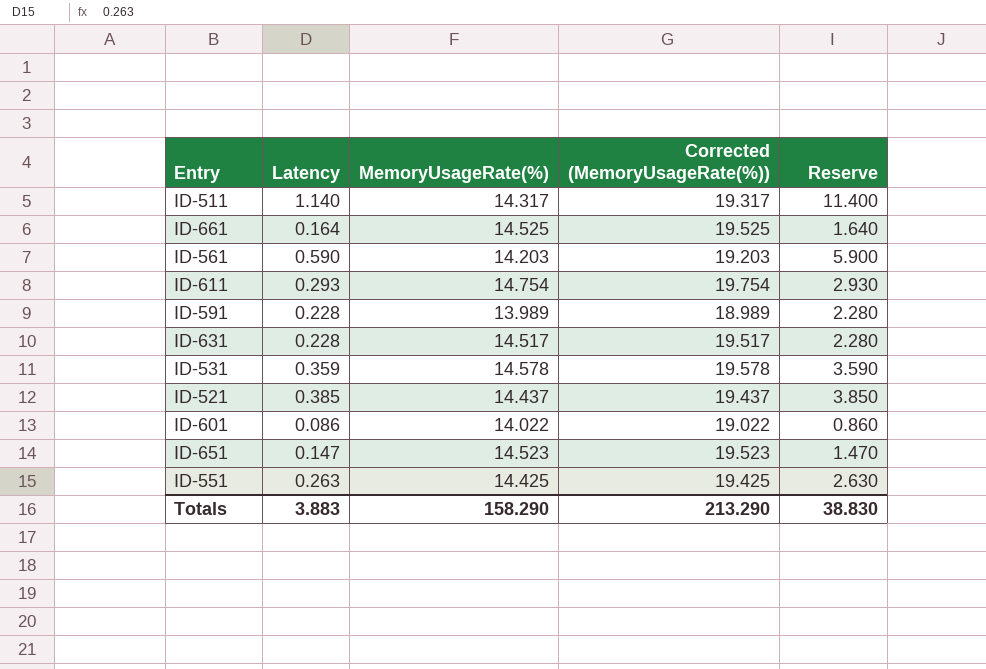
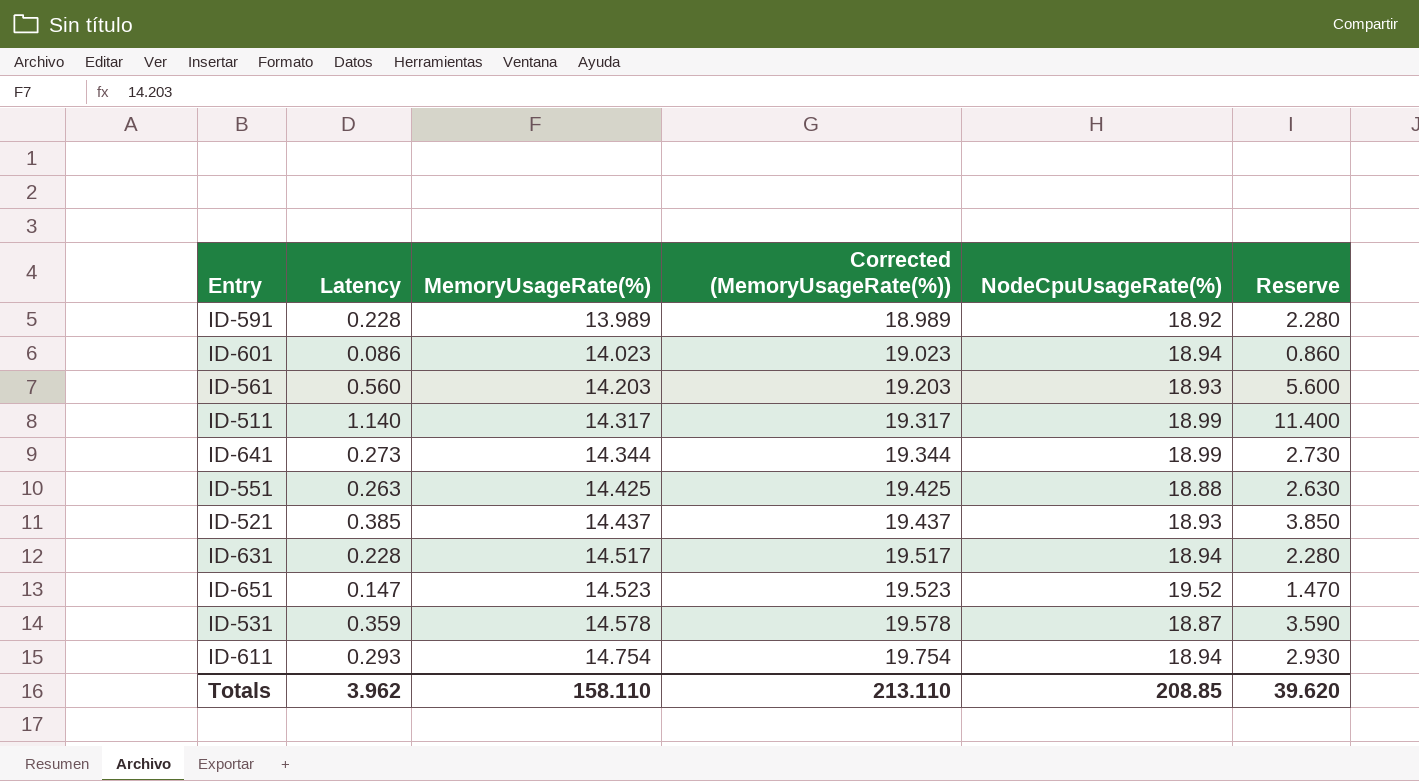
row order: none -> MemoryUsageRate(%) ascending
column NodeCpuUsageRate(%) | position: none -> 5
row ID-661: 0.164 | 14.525 | 19.525 | 1.640 -> none
ID-601 | MemoryUsageRate(%): 14.022 -> 14.023
ID-601 | Corrected (MemoryUsageRate(%)): 19.022 -> 19.023
ID-561 | Latency: 0.590 -> 0.560
ID-561 | Reserve: 5.900 -> 5.600
row ID-641: none -> 0.273 | 14.344 | 19.344 | 18.99 | 2.730
Totals | Latency: 3.883 -> 3.962
Totals | MemoryUsageRate(%): 158.290 -> 158.110
Totals | Corrected (MemoryUsageRate(%)): 213.290 -> 213.110
Totals | Reserve: 38.830 -> 39.620

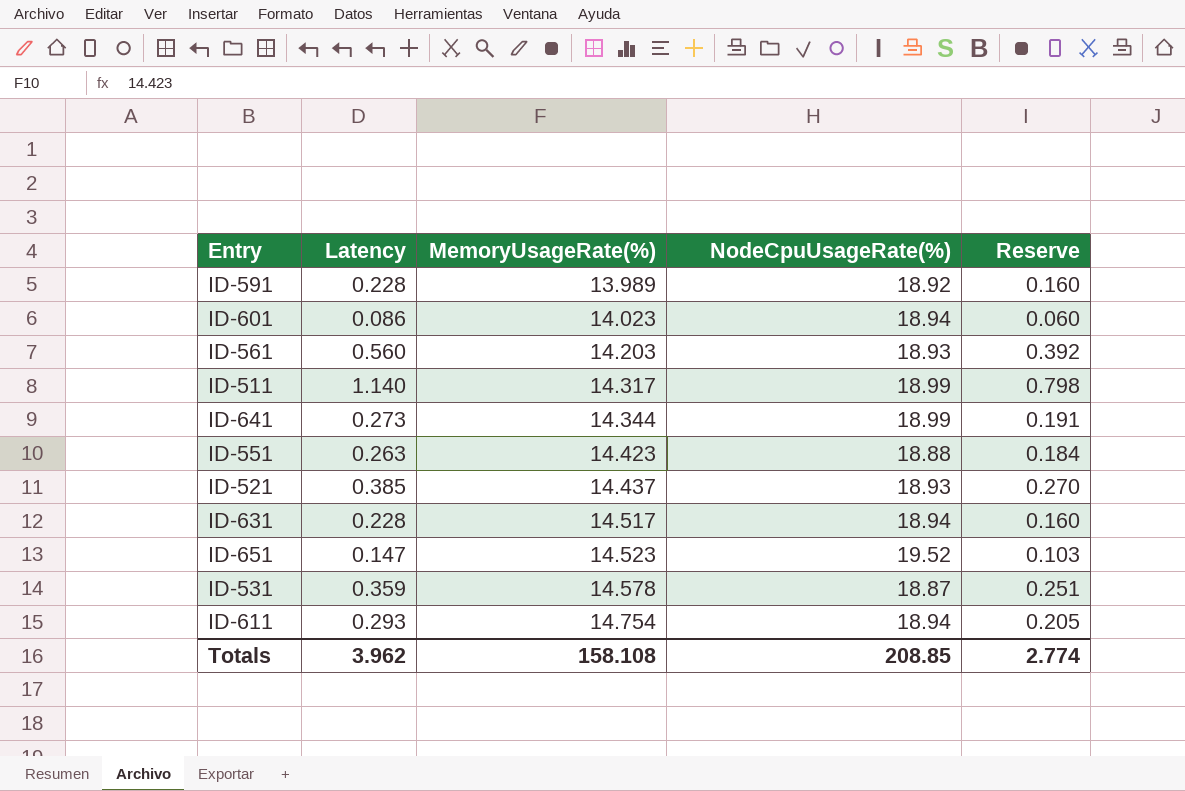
column Corrected (MemoryUsageRate(%)) | formula: [MemoryUsageRate(%)] + 5 -> none
column Reserve | formula: [Latency] * 10 -> [Latency] * 0.7
ID-551 | MemoryUsageRate(%): 14.425 -> 14.423
Totals | MemoryUsageRate(%): 158.110 -> 158.108
Totals | Reserve: 39.620 -> 2.774

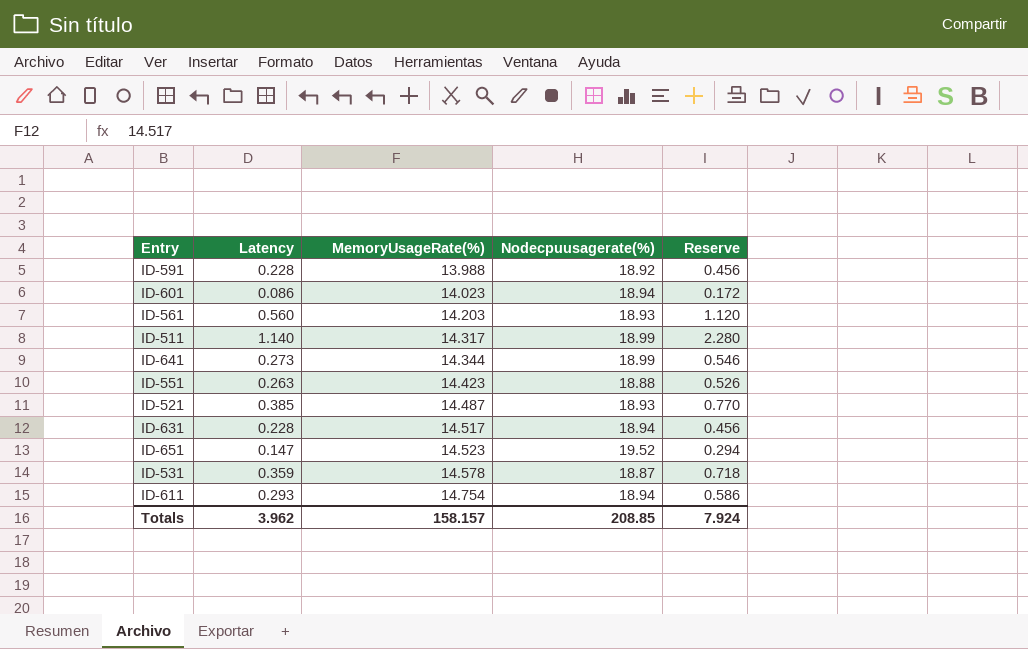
column name: NodeCpuUsageRate(%) -> Nodecpuusagerate(%)
column Reserve | formula: [Latency] * 0.7 -> [Latency] * 2
ID-591 | MemoryUsageRate(%): 13.989 -> 13.988
ID-521 | MemoryUsageRate(%): 14.437 -> 14.487
Totals | MemoryUsageRate(%): 158.108 -> 158.157
Totals | Reserve: 2.774 -> 7.924

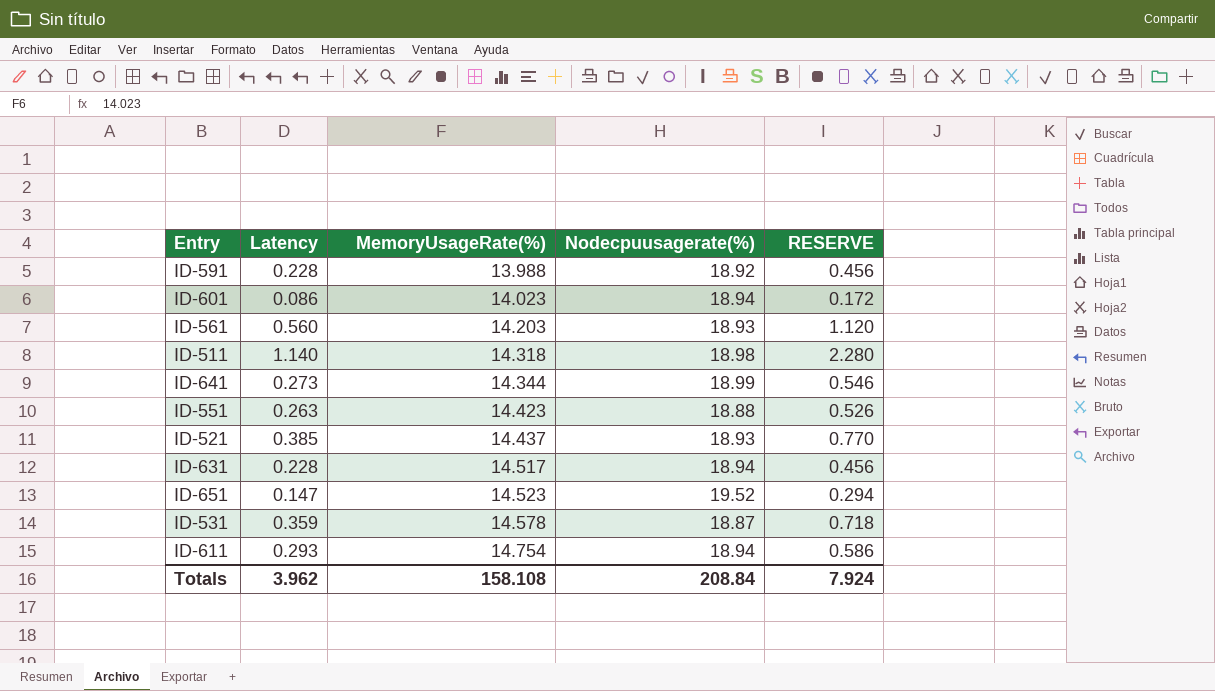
column name: Reserve -> RESERVE
ID-511 | MemoryUsageRate(%): 14.317 -> 14.318
ID-511 | Nodecpuusagerate(%): 18.99 -> 18.98
ID-521 | MemoryUsageRate(%): 14.487 -> 14.437
Totals | MemoryUsageRate(%): 158.157 -> 158.108
Totals | Nodecpuusagerate(%): 208.85 -> 208.84

